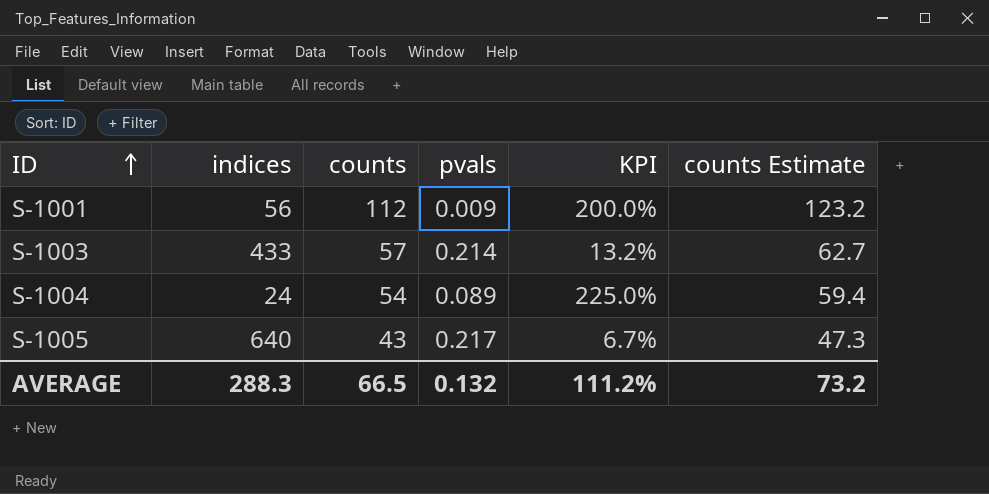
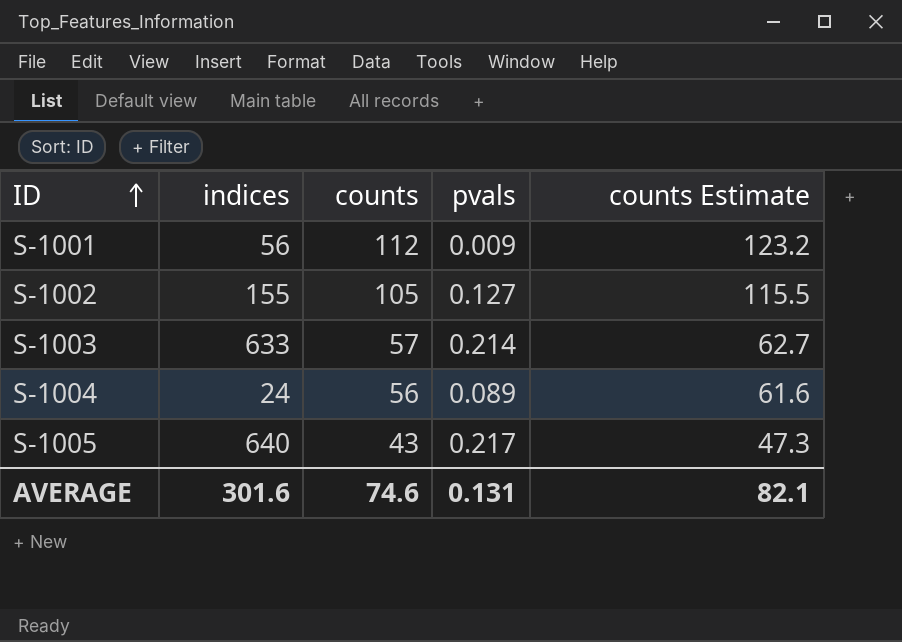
column KPI | formula: [counts] / [indices] -> none
row S-1002: none -> 155 | 105 | 0.127 | 115.5
S-1003 | indices: 433 -> 633
S-1004 | counts: 54 -> 56
S-1004 | counts Estimate: 59.4 -> 61.6
AVERAGE | indices: 288.3 -> 301.6
AVERAGE | counts: 66.5 -> 74.6
AVERAGE | pvals: 0.132 -> 0.131
AVERAGE | counts Estimate: 73.2 -> 82.1

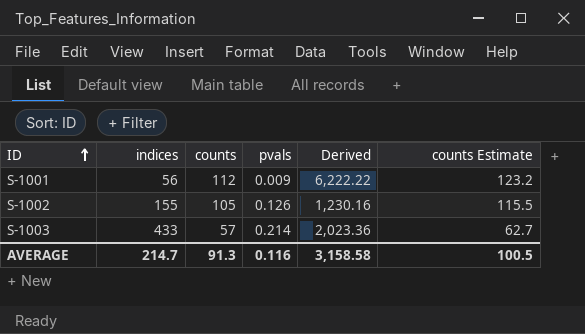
column Derived | formula: none -> [indices] / [pvals]
row S-1004: 24 | 56 | 0.089 | 61.6 -> none
row S-1005: 640 | 43 | 0.217 | 47.3 -> none
S-1002 | pvals: 0.127 -> 0.126
S-1003 | indices: 633 -> 433
AVERAGE | indices: 301.6 -> 214.7
AVERAGE | counts: 74.6 -> 91.3
AVERAGE | pvals: 0.131 -> 0.116
AVERAGE | counts Estimate: 82.1 -> 100.5

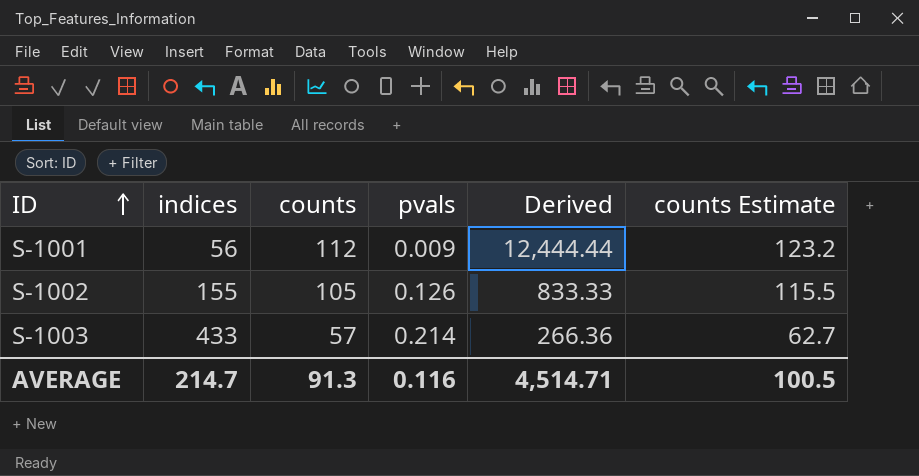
column Derived | formula: [indices] / [pvals] -> [counts] / [pvals]
AVERAGE | Derived: 3,158.58 -> 4,514.71

